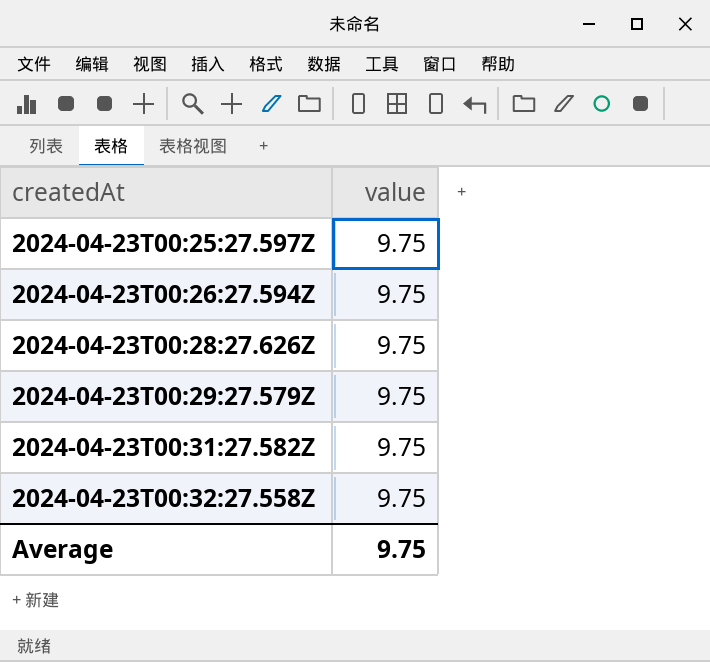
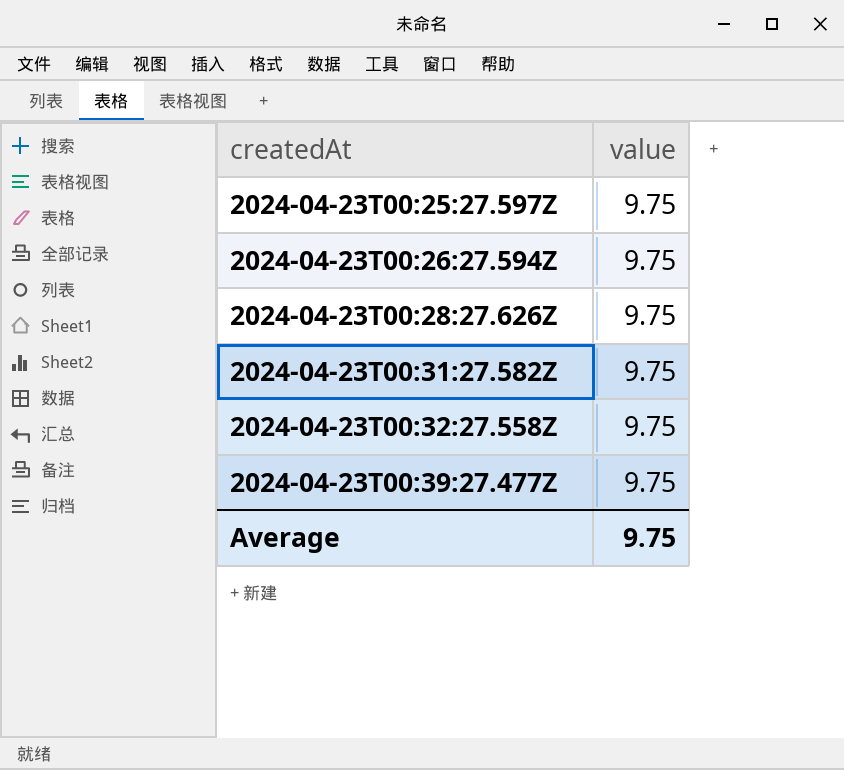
row 2024-04-23T00:29:27.579Z: 9.75 -> none
row 2024-04-23T00:39:27.477Z: none -> 9.75

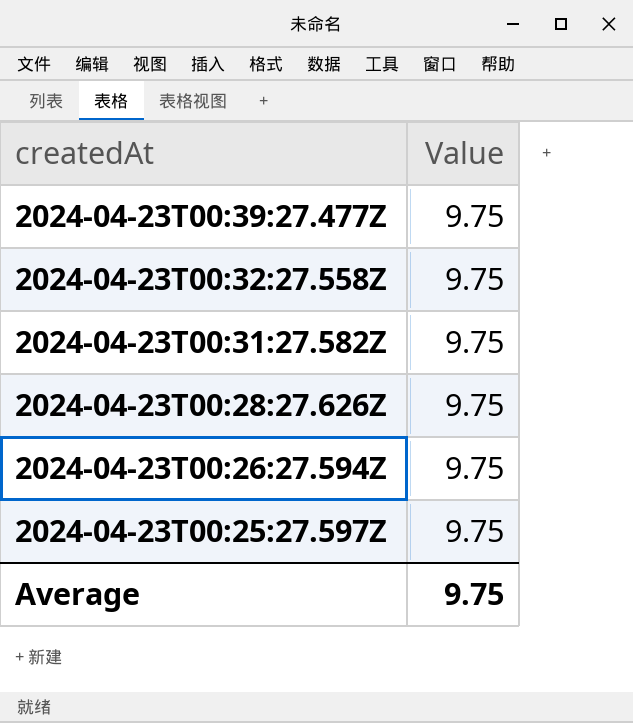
row order: createdAt ascending -> createdAt descending
column name: value -> Value

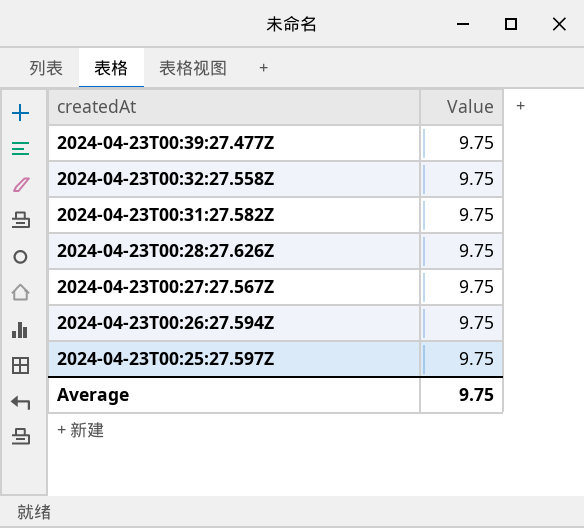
row 2024-04-23T00:27:27.567Z: none -> 9.75

